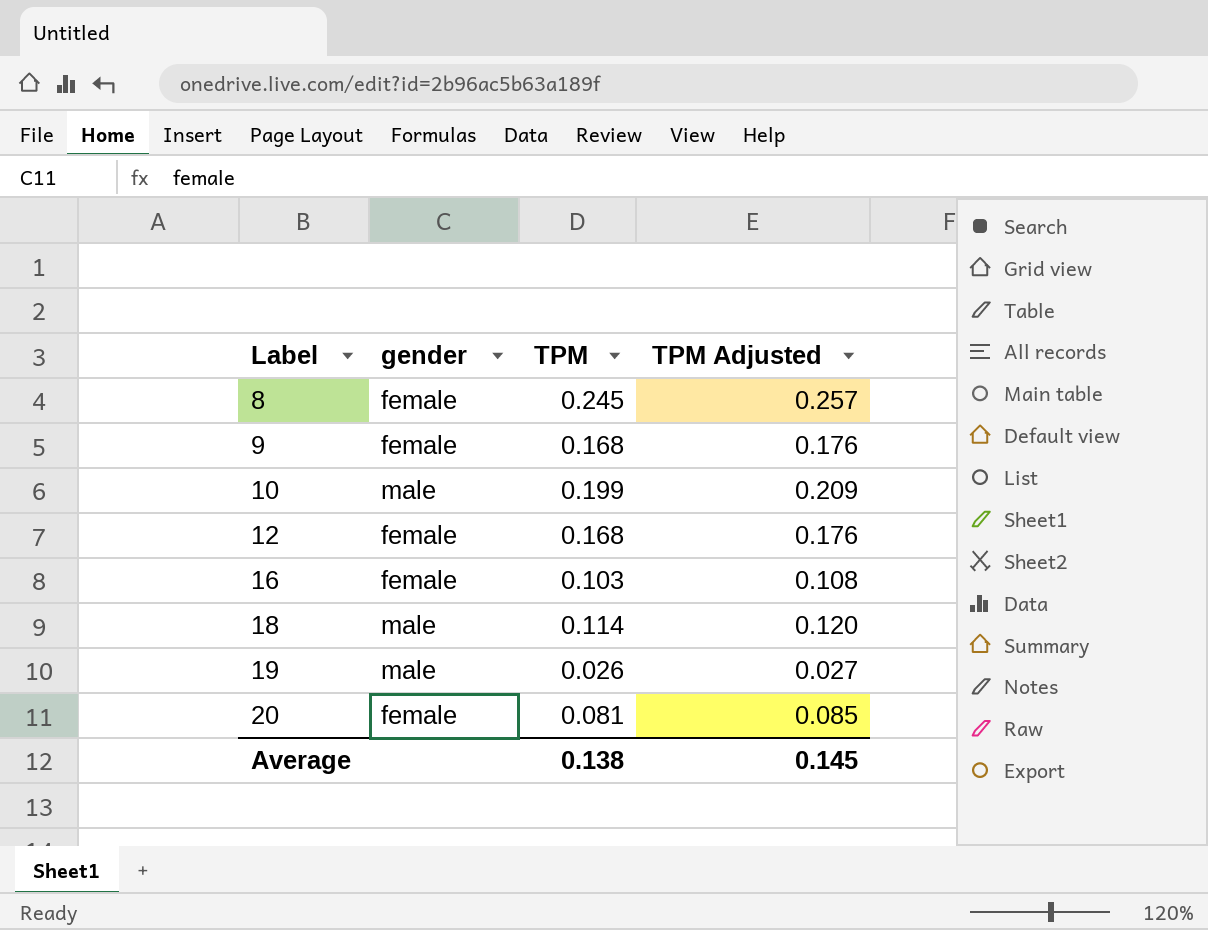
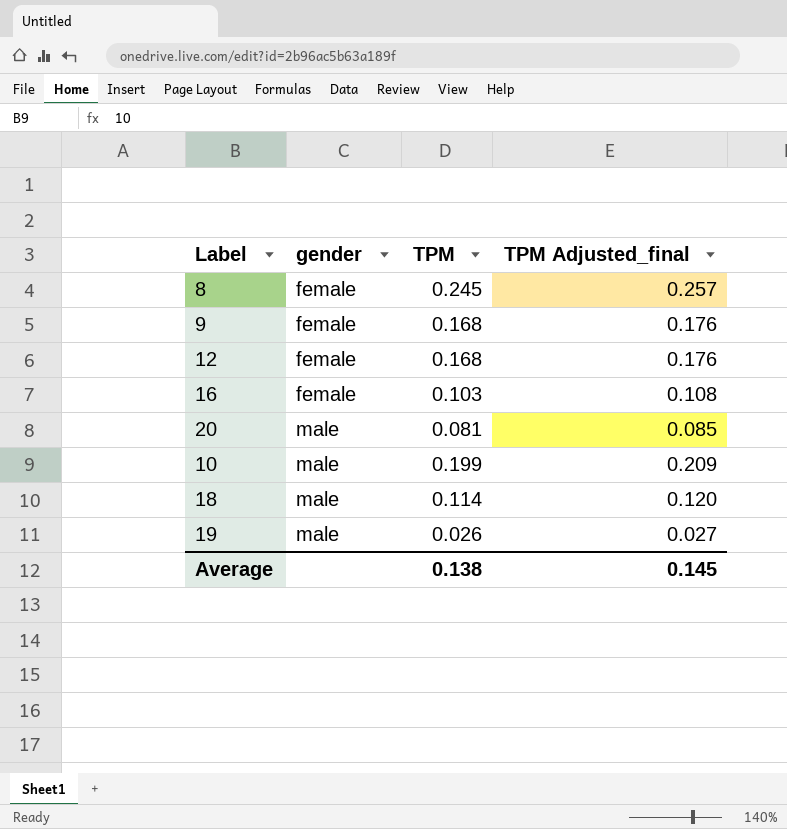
row order: Label ascending -> gender ascending
column name: TPM Adjusted -> TPM Adjusted_final
20 | gender: female -> male

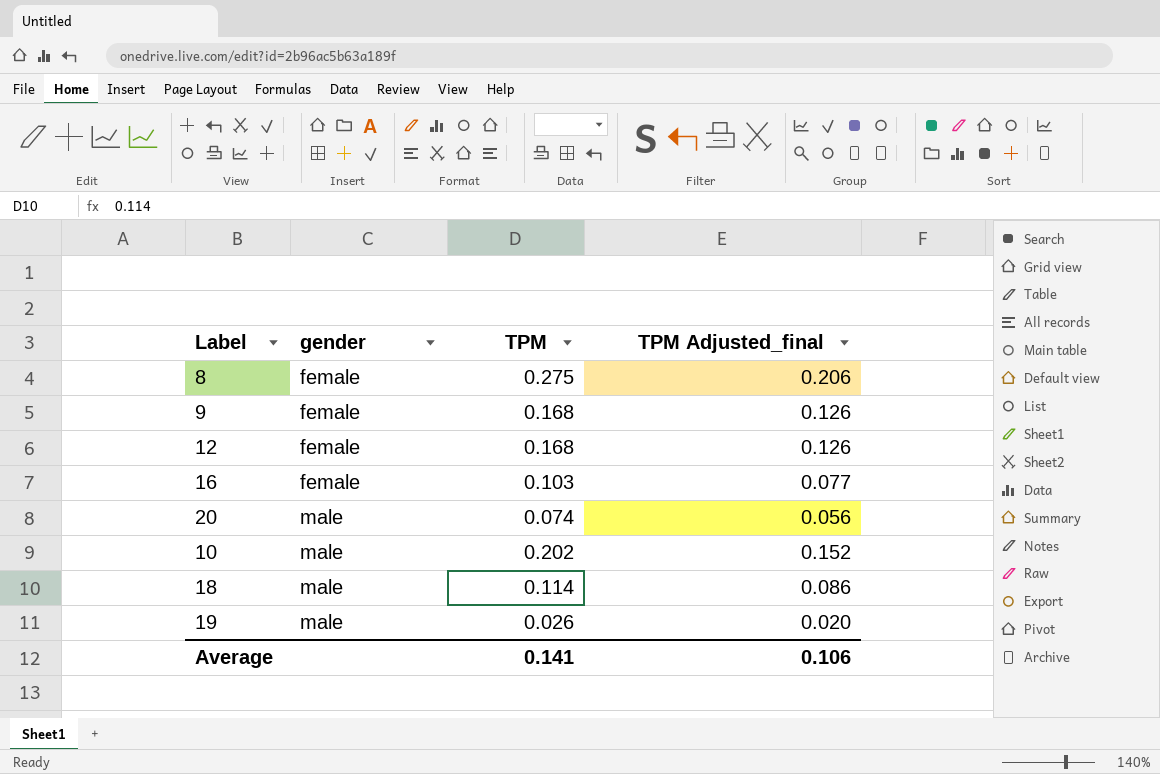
column TPM Adjusted_final | formula: [TPM] * 1.05 -> [TPM] * 0.75
8 | TPM: 0.245 -> 0.275
20 | TPM: 0.081 -> 0.074
10 | TPM: 0.199 -> 0.202
Average | TPM: 0.138 -> 0.141
Average | TPM Adjusted_final: 0.145 -> 0.106

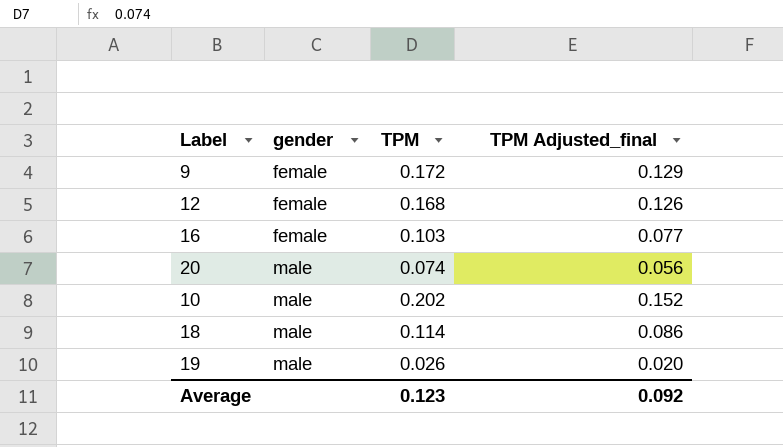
row 8: female | 0.275 | 0.206 -> none
9 | TPM: 0.168 -> 0.172
9 | TPM Adjusted_final: 0.126 -> 0.129
Average | TPM: 0.141 -> 0.123
Average | TPM Adjusted_final: 0.106 -> 0.092

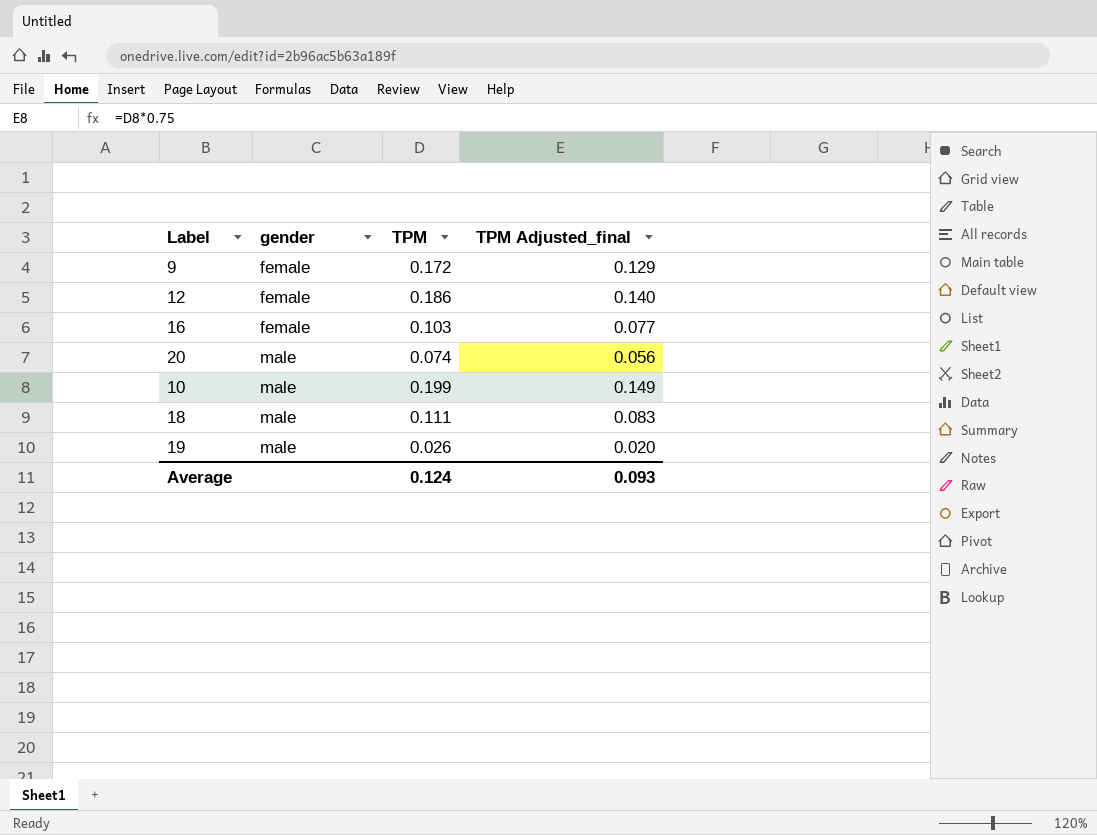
12 | TPM: 0.168 -> 0.186
12 | TPM Adjusted_final: 0.126 -> 0.140
10 | TPM: 0.202 -> 0.199
10 | TPM Adjusted_final: 0.152 -> 0.149
18 | TPM: 0.114 -> 0.111
18 | TPM Adjusted_final: 0.086 -> 0.083
Average | TPM: 0.123 -> 0.124
Average | TPM Adjusted_final: 0.092 -> 0.093

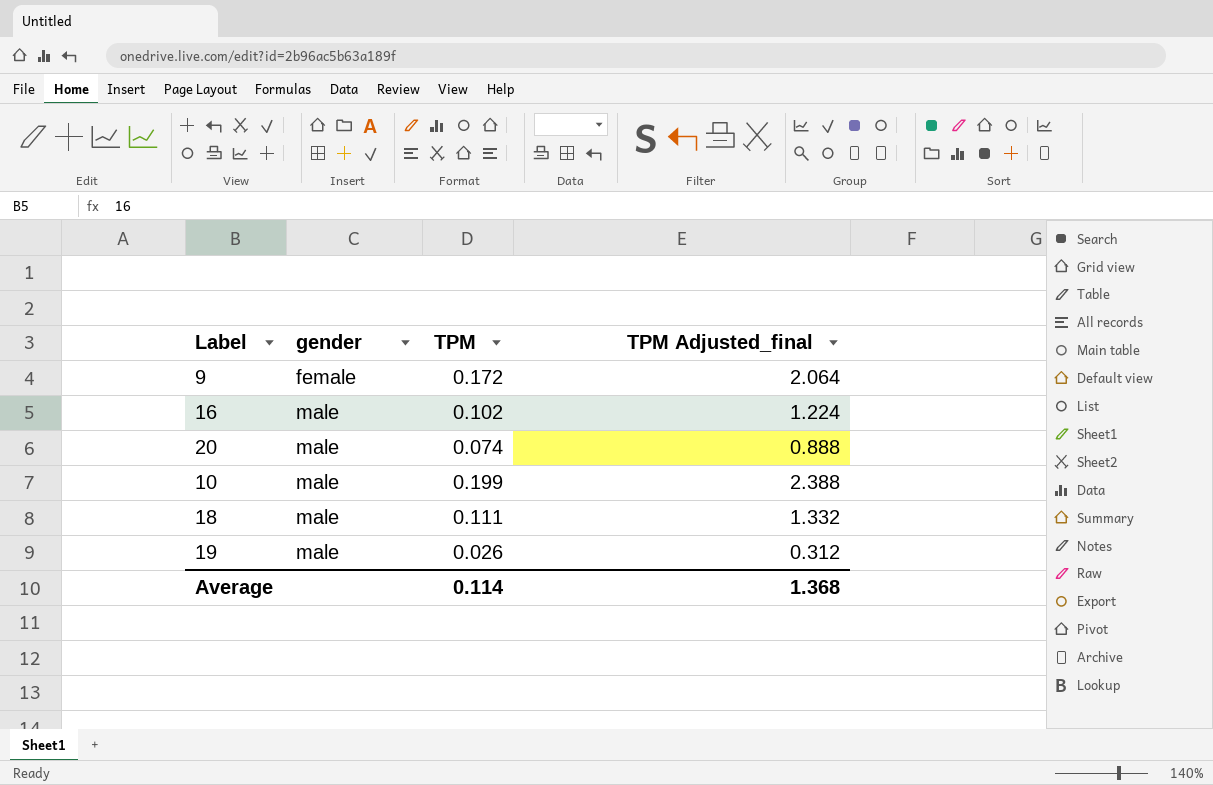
column TPM Adjusted_final | formula: [TPM] * 0.75 -> [TPM] * 12
row 12: female | 0.186 | 0.140 -> none
16 | gender: female -> male
16 | TPM: 0.103 -> 0.102
Average | TPM: 0.124 -> 0.114
Average | TPM Adjusted_final: 0.093 -> 1.368

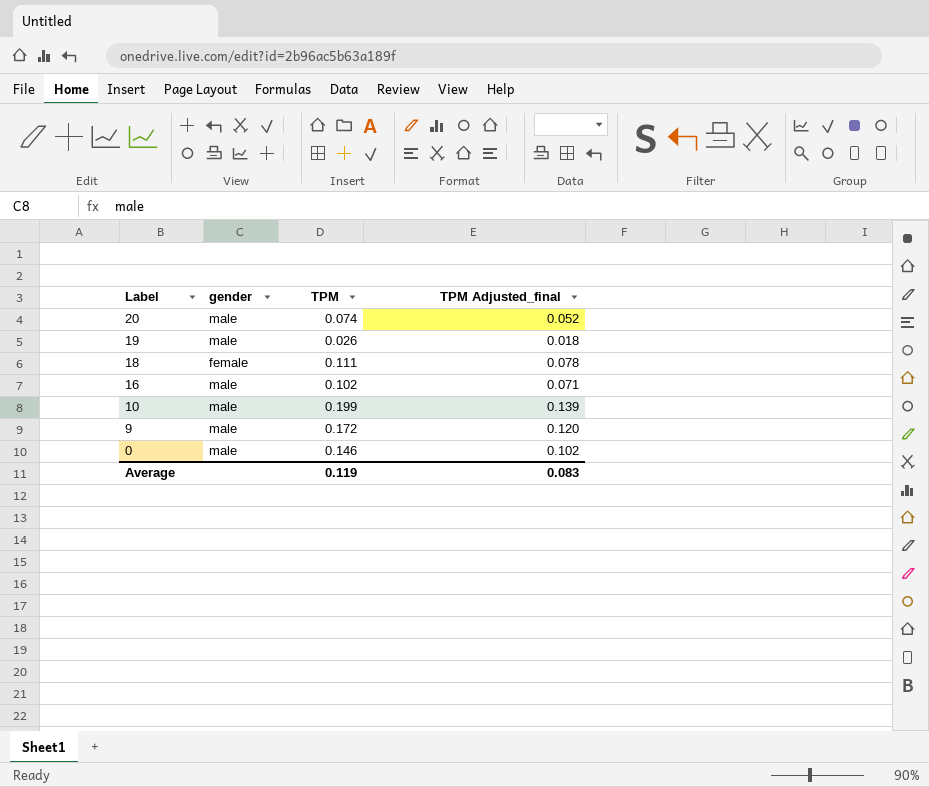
row order: gender ascending -> Label descending
column TPM Adjusted_final | formula: [TPM] * 12 -> [TPM] * 0.7
18 | gender: male -> female
9 | gender: female -> male
row 0: none -> male | 0.146 | 0.102
Average | TPM: 0.114 -> 0.119
Average | TPM Adjusted_final: 1.368 -> 0.083

